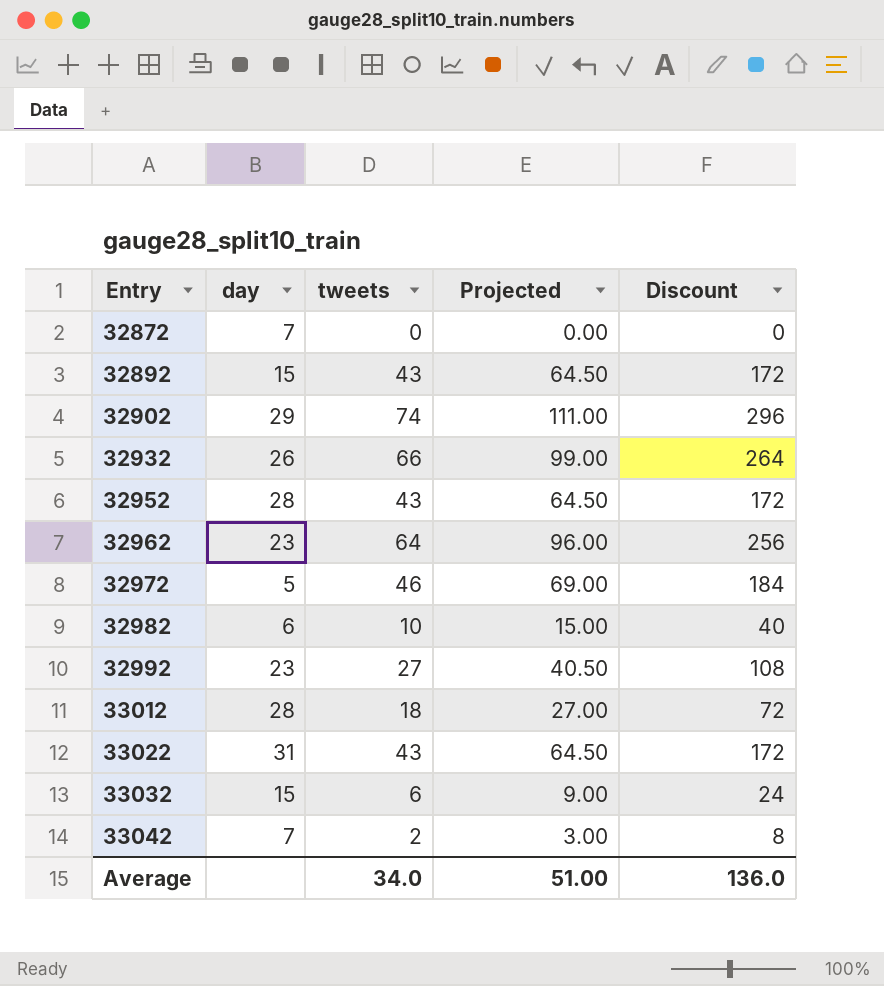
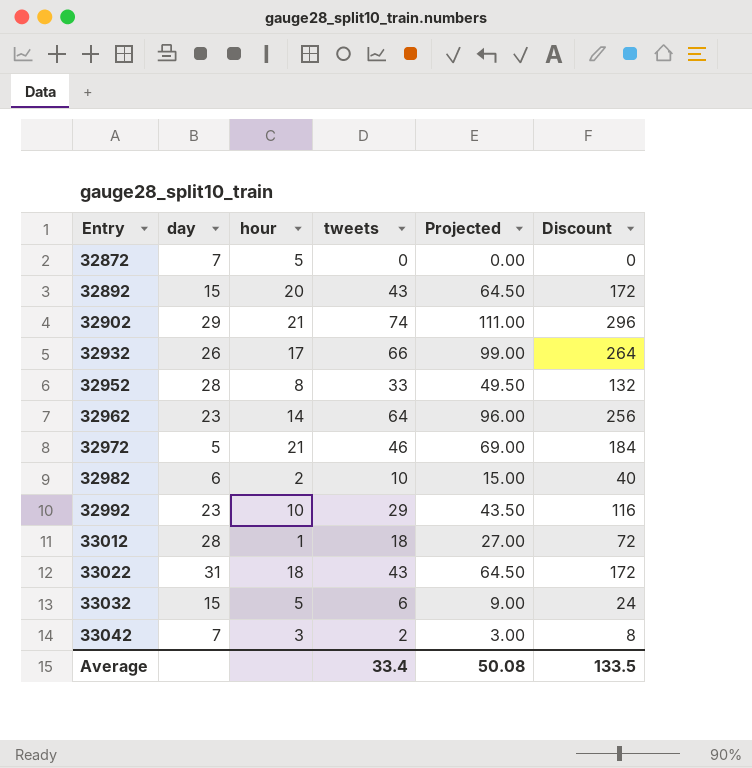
column hour | position: none -> 3
32952 | tweets: 43 -> 33
32952 | Projected: 64.50 -> 49.50
32952 | Discount: 172 -> 132
32992 | tweets: 27 -> 29
32992 | Projected: 40.50 -> 43.50
32992 | Discount: 108 -> 116
Average | tweets: 34.0 -> 33.4
Average | Projected: 51.00 -> 50.08
Average | Discount: 136.0 -> 133.5

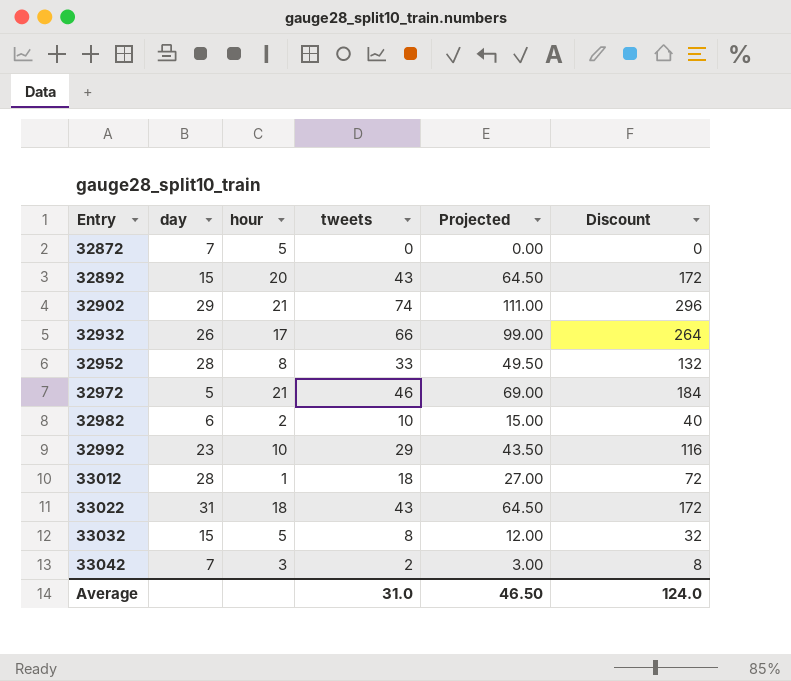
row 32962: 23 | 14 | 64 | 96.00 | 256 -> none
33032 | tweets: 6 -> 8
33032 | Projected: 9.00 -> 12.00
33032 | Discount: 24 -> 32
Average | tweets: 33.4 -> 31.0
Average | Projected: 50.08 -> 46.50
Average | Discount: 133.5 -> 124.0

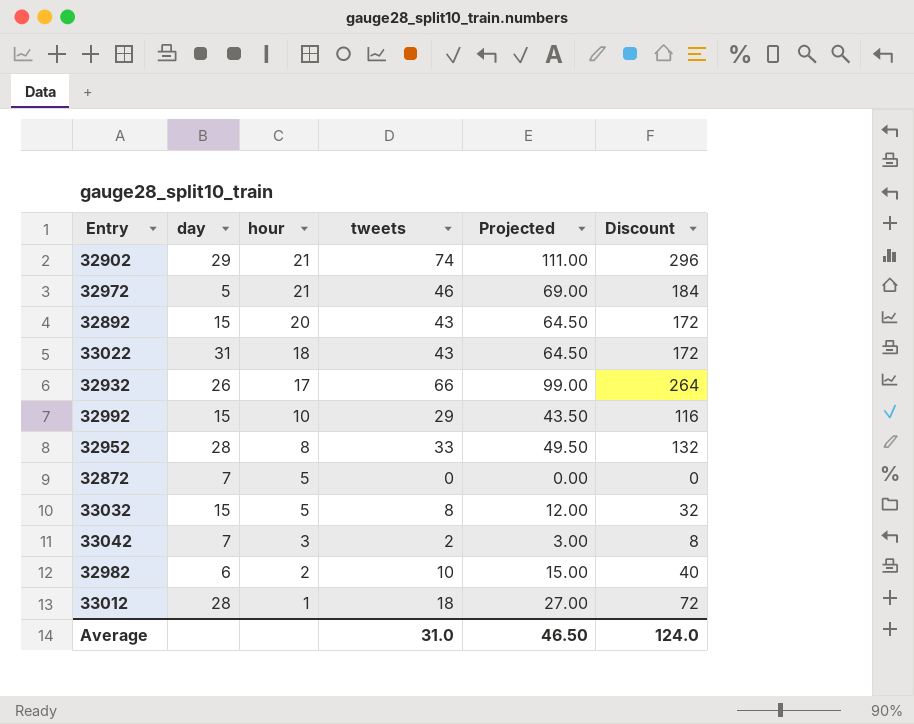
row order: Entry ascending -> hour descending
32992 | day: 23 -> 15

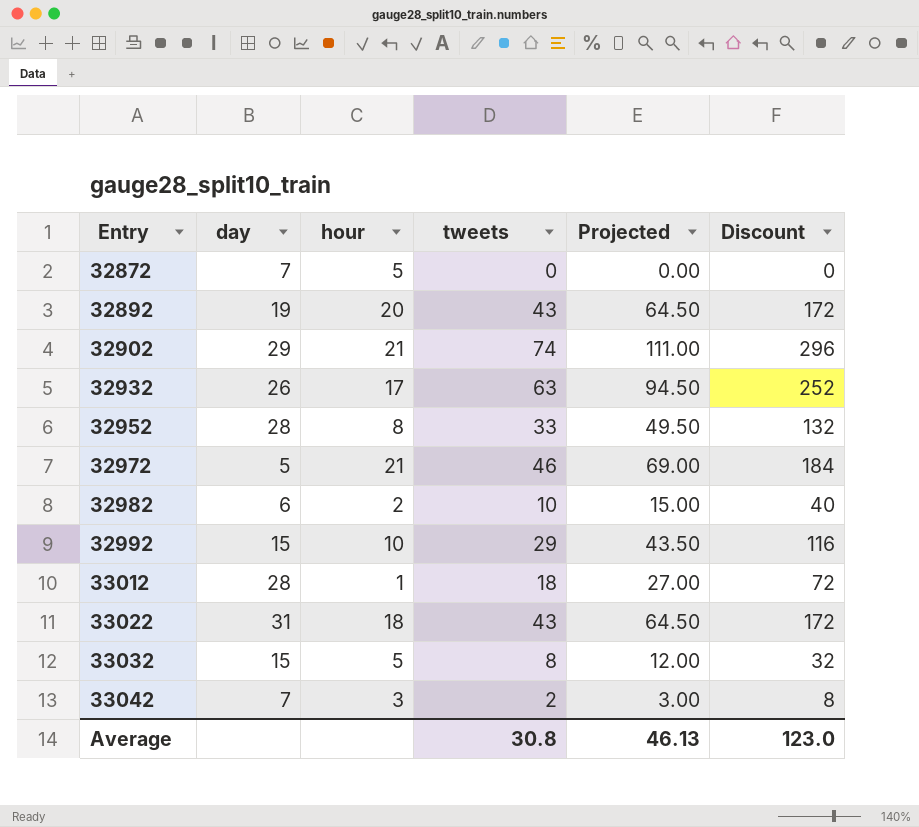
row order: hour descending -> Entry ascending
32892 | day: 15 -> 19
32932 | tweets: 66 -> 63
32932 | Projected: 99.00 -> 94.50
32932 | Discount: 264 -> 252
Average | tweets: 31.0 -> 30.8
Average | Projected: 46.50 -> 46.13
Average | Discount: 124.0 -> 123.0

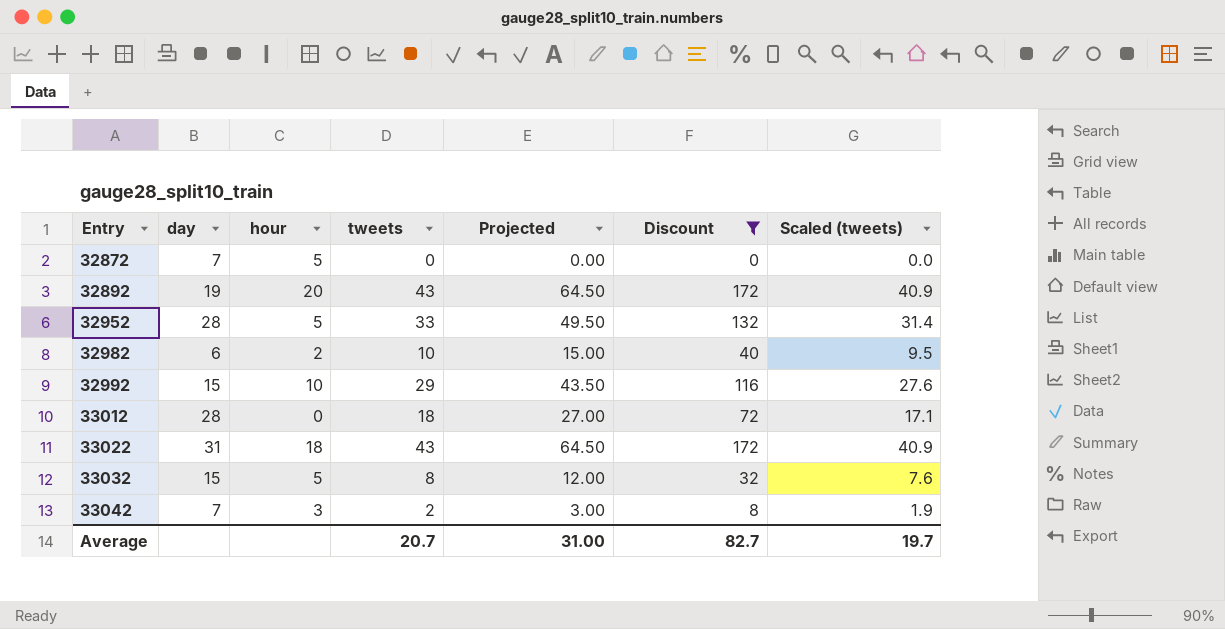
filter: none -> Discount <= 172
column Scaled (tweets) | formula: none -> [tweets] * 0.95
32952 | hour: 8 -> 5
33012 | hour: 1 -> 0
Average | tweets: 30.8 -> 20.7
Average | Projected: 46.13 -> 31.00
Average | Discount: 123.0 -> 82.7

